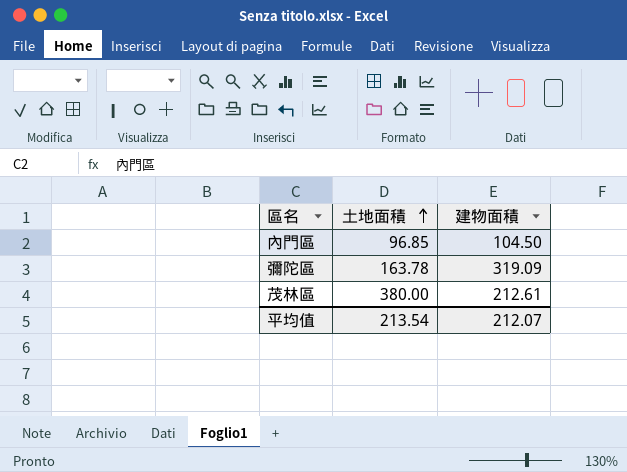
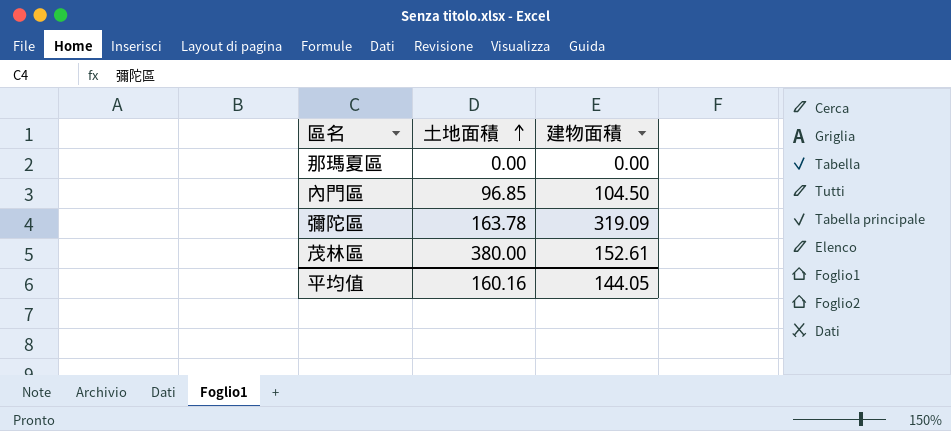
row 那瑪夏區: none -> 0.00 | 0.00
茂林區 | 建物面積: 212.61 -> 152.61
平均值 | 土地面積: 213.54 -> 160.16
平均值 | 建物面積: 212.07 -> 144.05

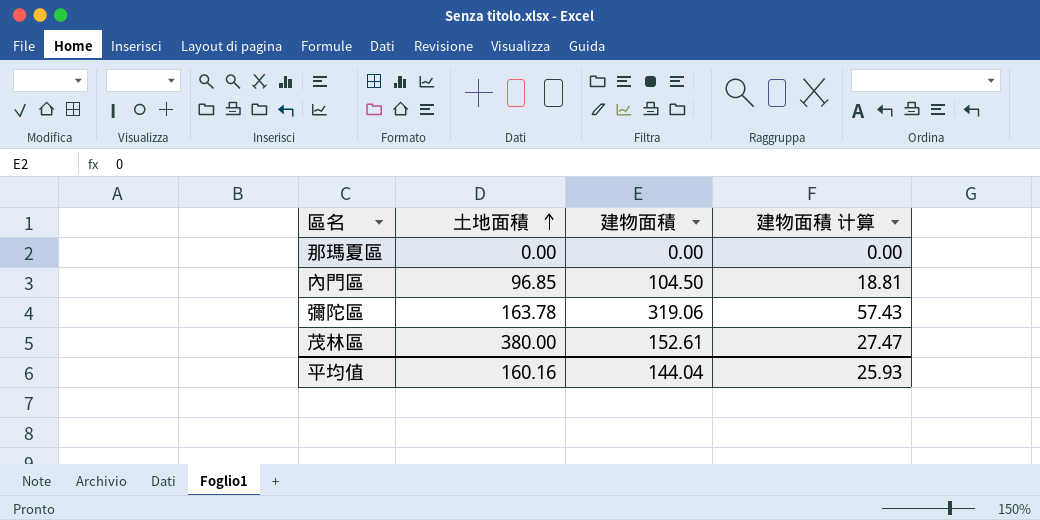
column 建物面積 计算 | formula: none -> [建物面積] * 0.18
彌陀區 | 建物面積: 319.09 -> 319.06
平均值 | 建物面積: 144.05 -> 144.04

